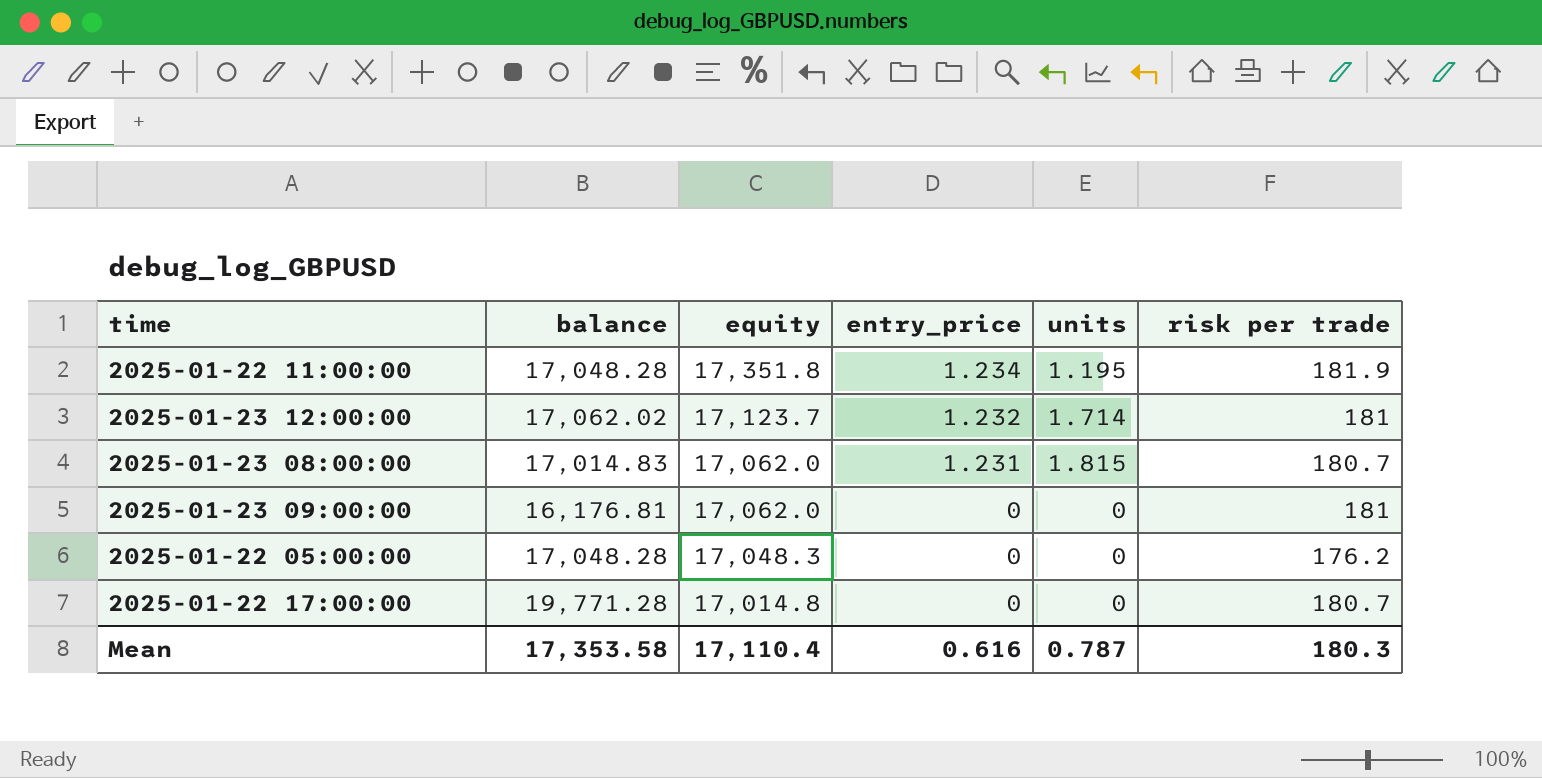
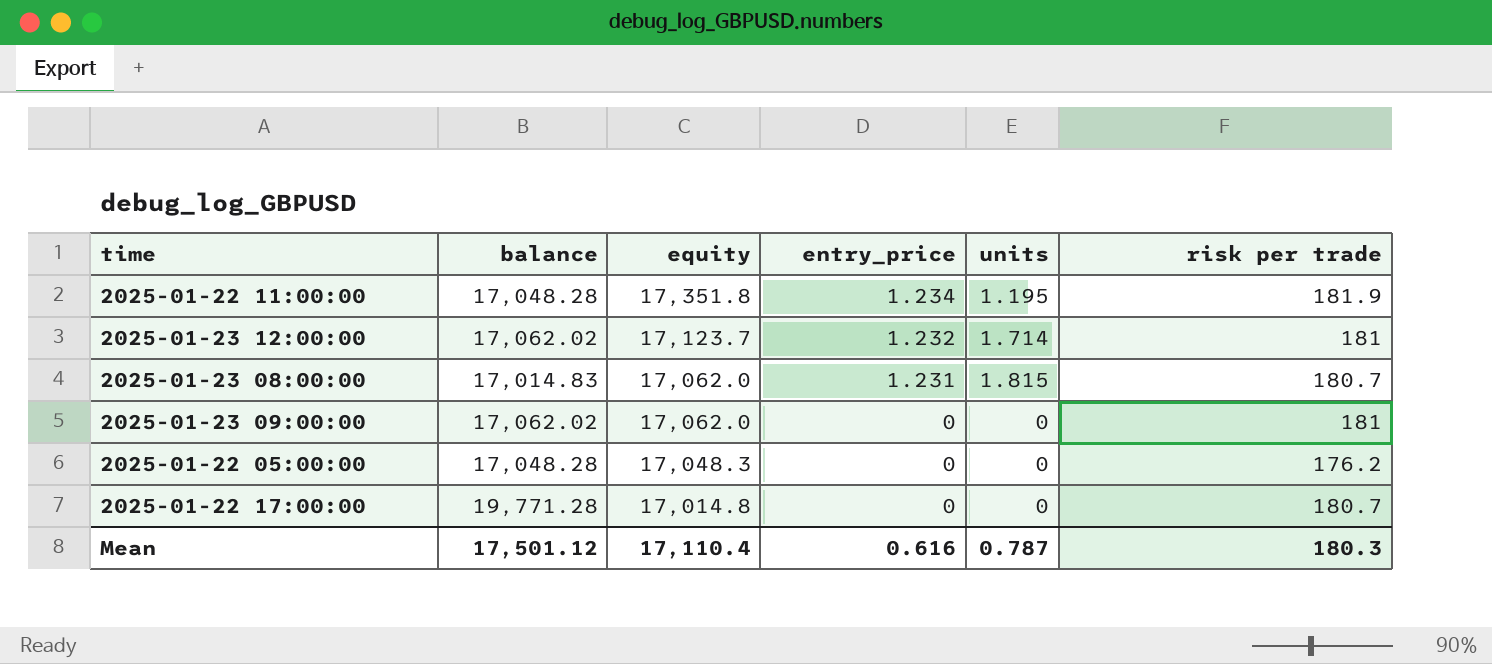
2025-01-23 09:00:00 | balance: 16,176.81 -> 17,062.02
Mean | balance: 17,353.58 -> 17,501.12

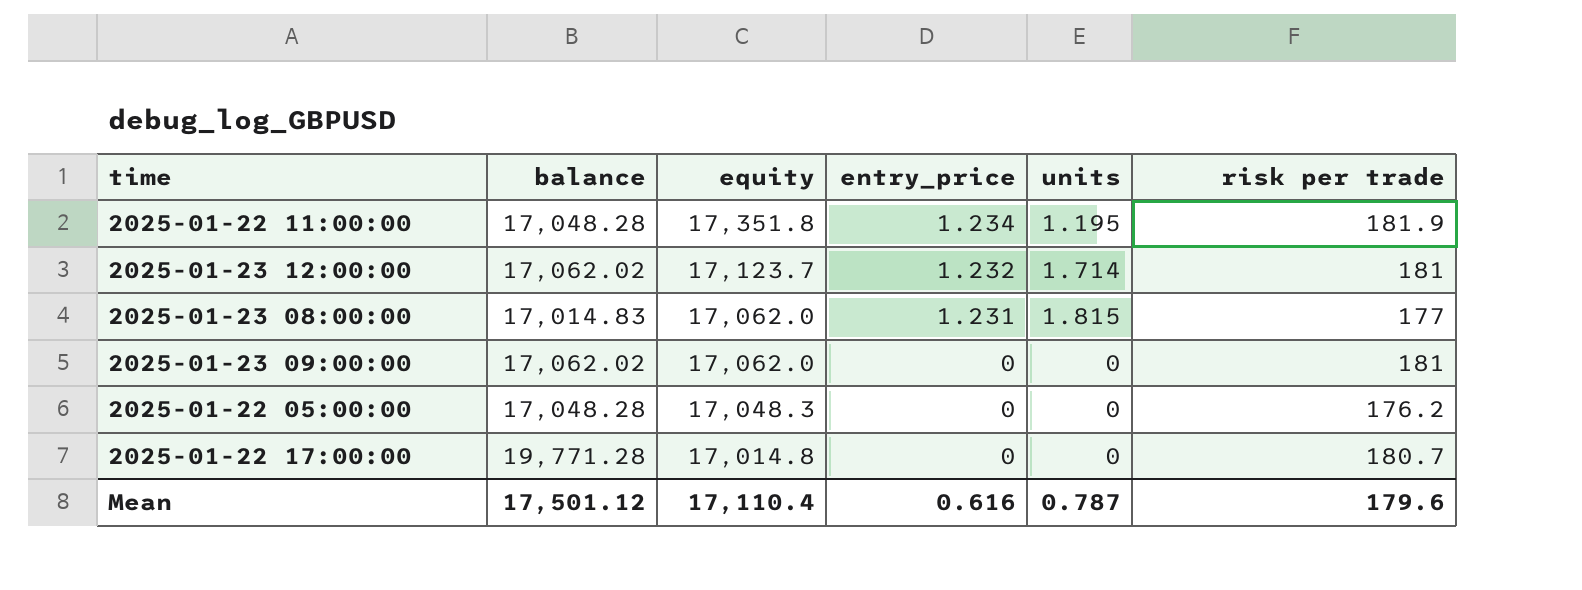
2025-01-23 08:00:00 | risk per trade: 180.7 -> 177
Mean | risk per trade: 180.3 -> 179.6

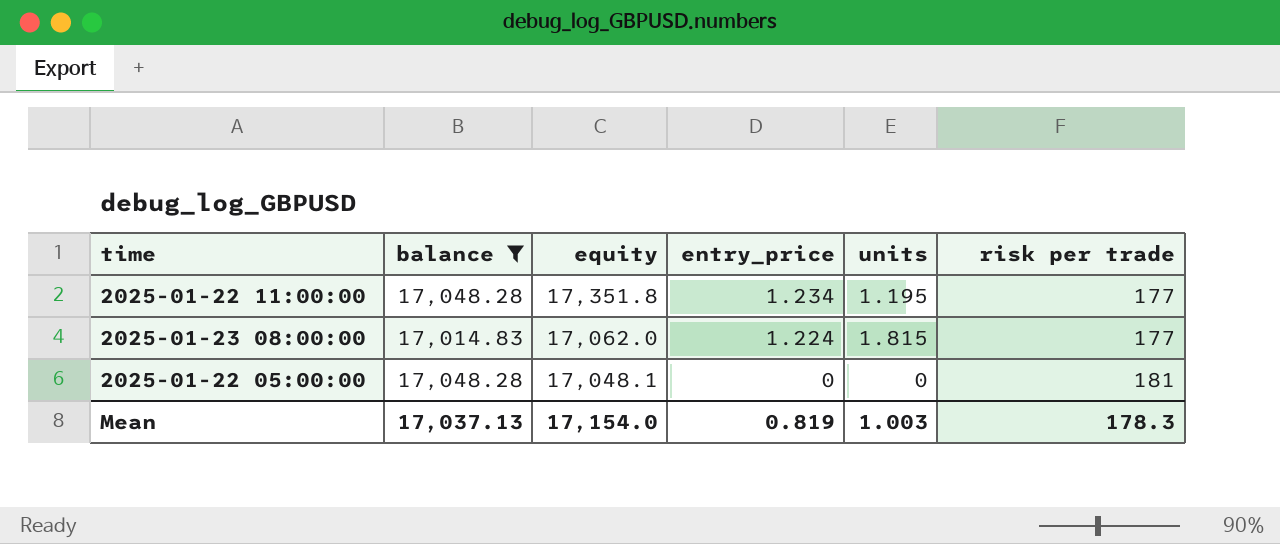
filter: none -> balance <= 17,048.28
2025-01-22 11:00:00 | risk per trade: 181.9 -> 177
2025-01-23 08:00:00 | entry_price: 1.231 -> 1.224
2025-01-22 05:00:00 | equity: 17,048.3 -> 17,048.1
2025-01-22 05:00:00 | risk per trade: 176.2 -> 181
Mean | balance: 17,501.12 -> 17,037.13
Mean | equity: 17,110.4 -> 17,154.0
Mean | entry_price: 0.616 -> 0.819
Mean | units: 0.787 -> 1.003
Mean | risk per trade: 179.6 -> 178.3

